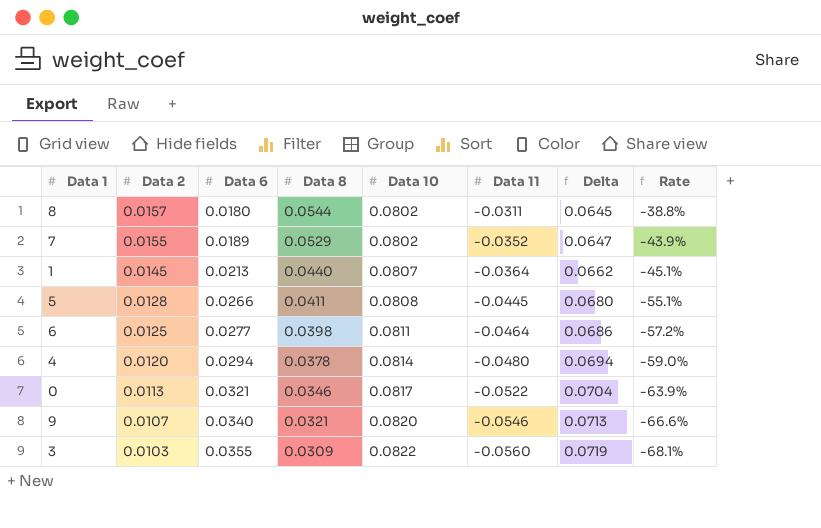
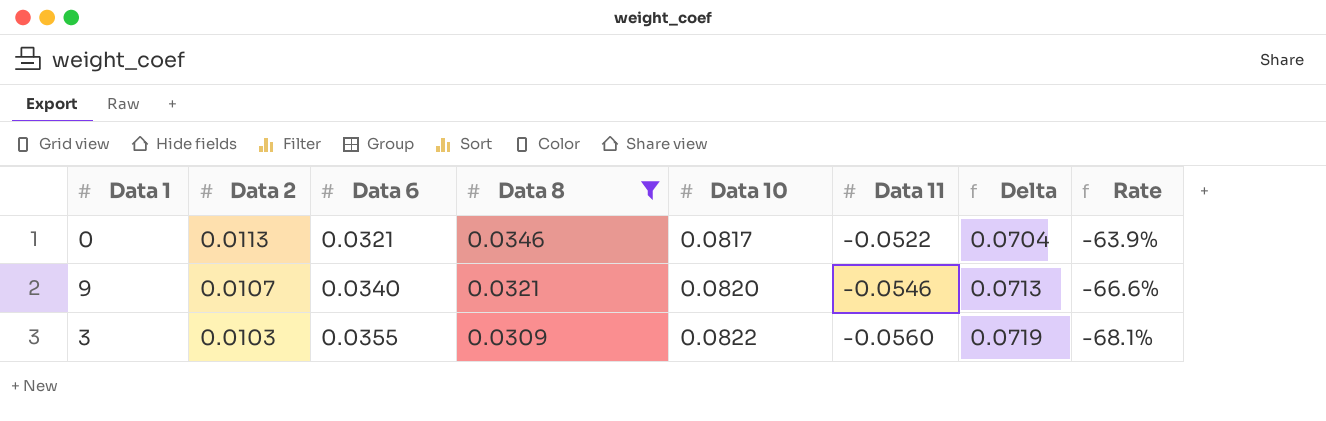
filter: none -> Data 8 <= 0.0346

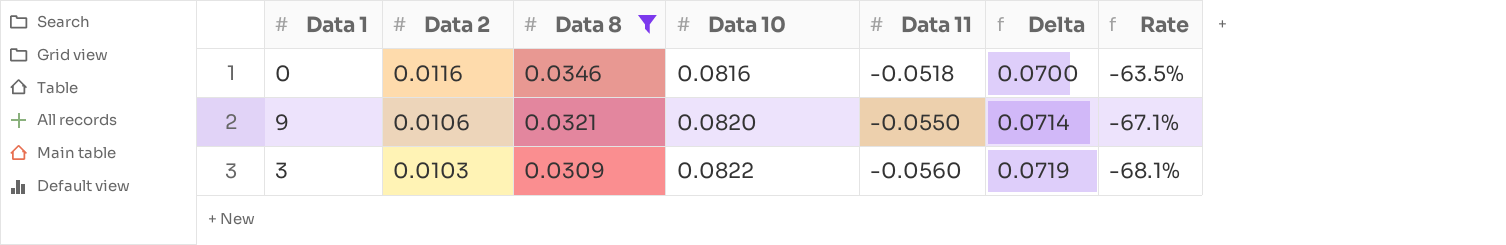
column Data 6 | position: 3 -> none
0 | Data 2: 0.0113 -> 0.0116
0 | Data 10: 0.0817 -> 0.0816
0 | Data 11: -0.0522 -> -0.0518
0 | Delta: 0.0704 -> 0.0700
0 | Rate: -63.9% -> -63.5%
9 | Data 2: 0.0107 -> 0.0106
9 | Data 11: -0.0546 -> -0.0550
9 | Delta: 0.0713 -> 0.0714
9 | Rate: -66.6% -> -67.1%

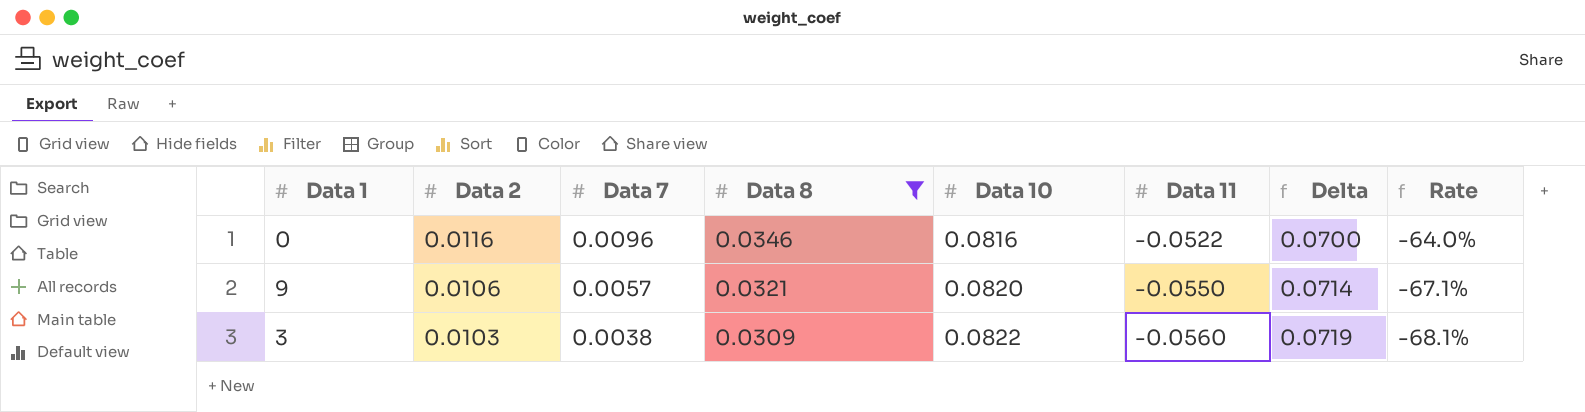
column Data 7 | position: none -> 3
0 | Data 11: -0.0518 -> -0.0522
0 | Rate: -63.5% -> -64.0%

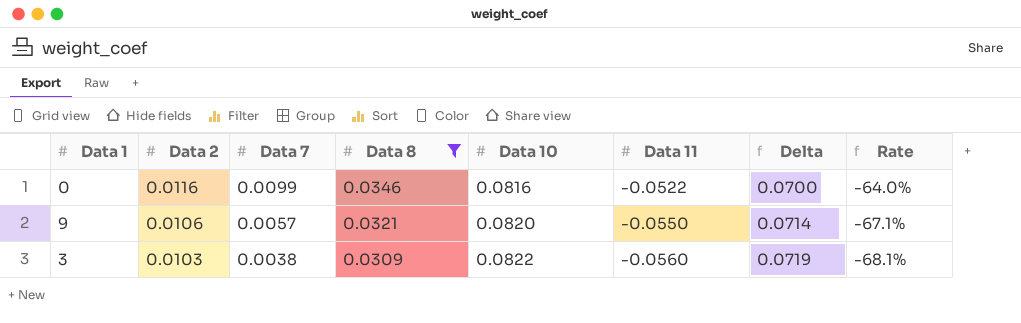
0 | Data 7: 0.0096 -> 0.0099

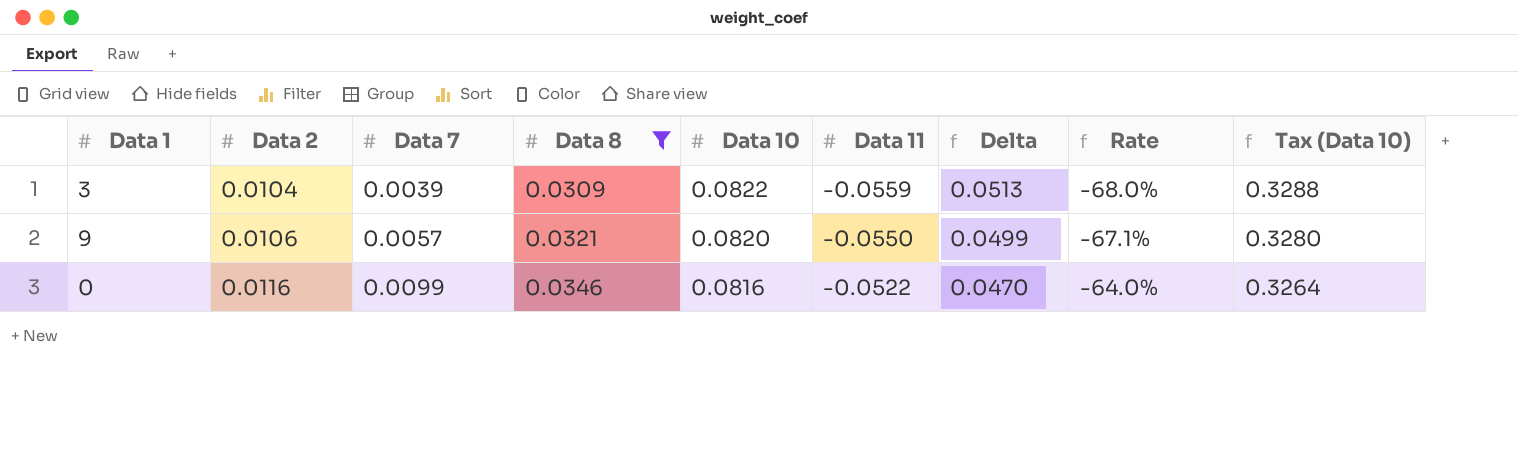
row order: Data 2 descending -> Data 2 ascending
column Delta | formula: [Data 10] - [Data 2] -> [Data 10] - [Data 8]
column Tax (Data 10) | formula: none -> [Data 10] * 4
3 | Data 2: 0.0103 -> 0.0104
3 | Data 7: 0.0038 -> 0.0039
3 | Data 11: -0.0560 -> -0.0559
3 | Rate: -68.1% -> -68.0%

